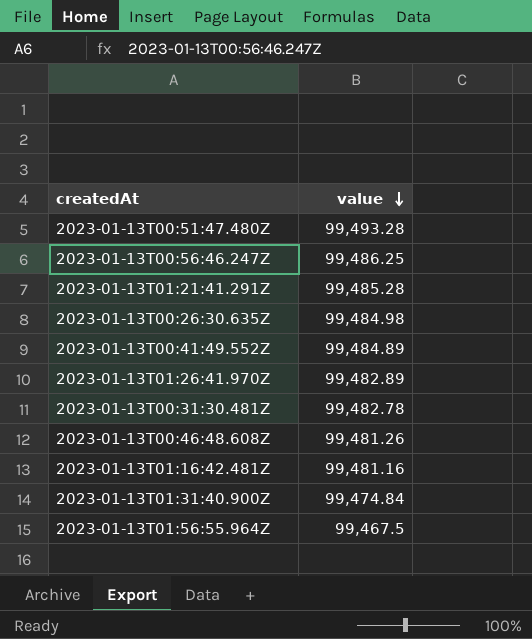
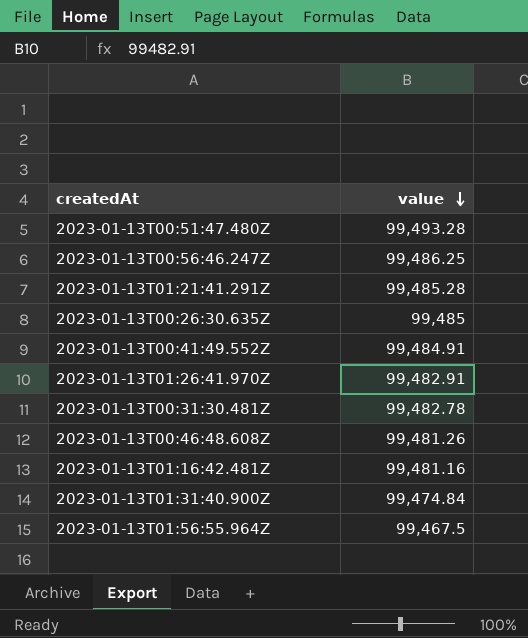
2023-01-13T00:26:30.635Z | value: 99,484.98 -> 99,485
2023-01-13T00:41:49.552Z | value: 99,484.89 -> 99,484.91
2023-01-13T01:26:41.970Z | value: 99,482.89 -> 99,482.91

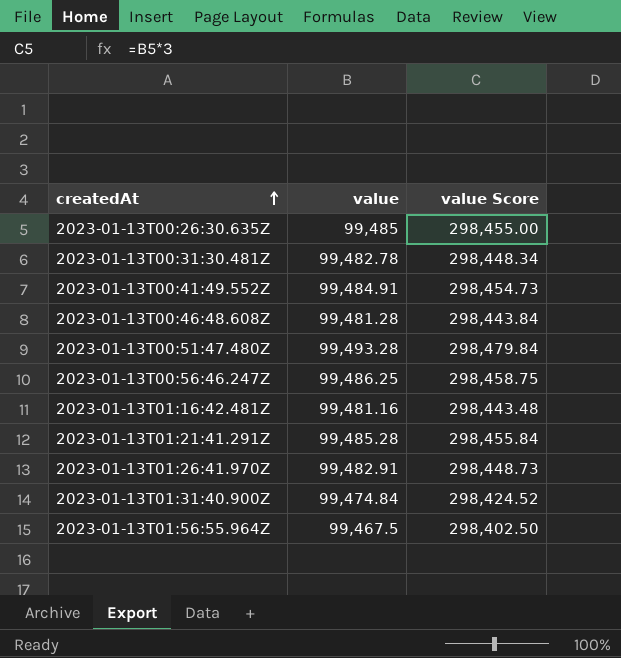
row order: value descending -> createdAt ascending
column value Score | formula: none -> [value] * 3
2023-01-13T00:46:48.608Z | value: 99,481.26 -> 99,481.28

